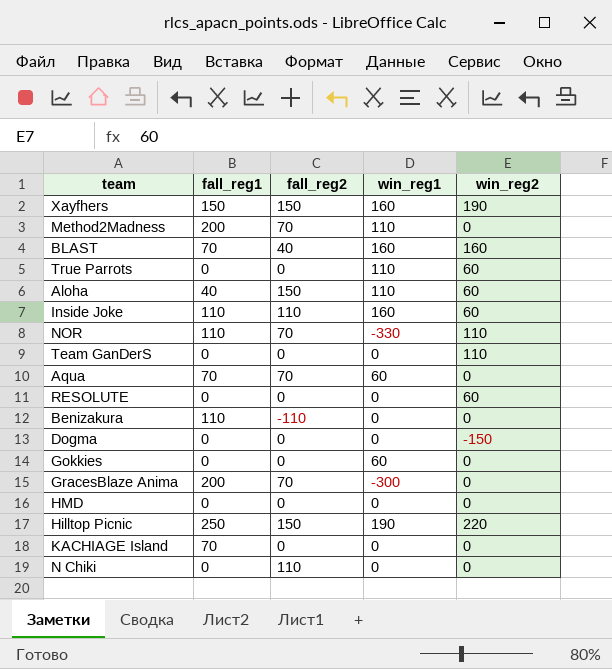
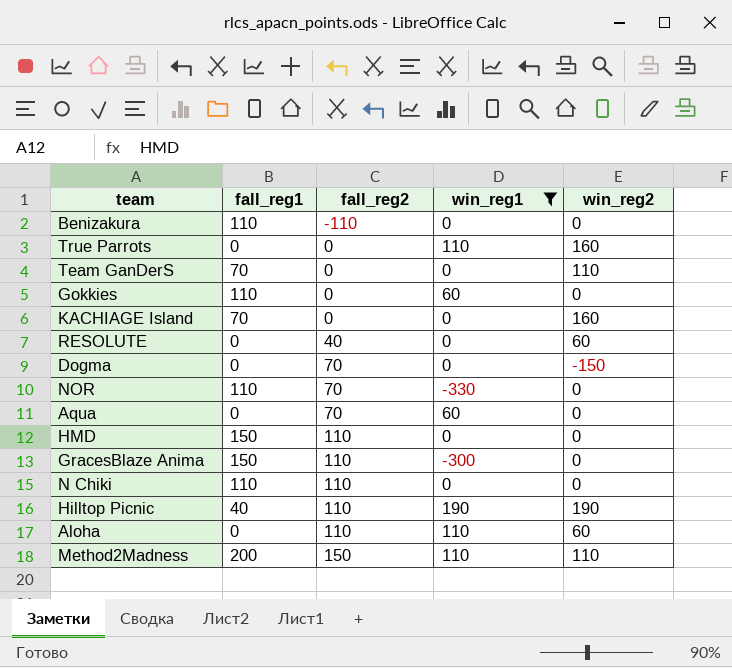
filter: none -> win_reg1 != 160
row order: none -> fall_reg2 ascending
True Parrots | win_reg2: 60 -> 160
Team GanDerS | fall_reg1: 0 -> 70
Gokkies | fall_reg1: 0 -> 110
KACHIAGE Island | win_reg2: 0 -> 160
RESOLUTE | fall_reg2: 0 -> 40
Dogma | fall_reg2: 0 -> 70
NOR | win_reg2: 110 -> 0
Aqua | fall_reg1: 70 -> 0
HMD | fall_reg1: 0 -> 150
HMD | fall_reg2: 0 -> 110
GracesBlaze Anima | fall_reg1: 200 -> 150
GracesBlaze Anima | fall_reg2: 70 -> 110
N Chiki | fall_reg1: 0 -> 110
Hilltop Picnic | fall_reg1: 250 -> 40
Hilltop Picnic | fall_reg2: 150 -> 110
Hilltop Picnic | win_reg2: 220 -> 190
Aloha | fall_reg1: 40 -> 0
Aloha | fall_reg2: 150 -> 110
Method2Madness | fall_reg2: 70 -> 150
Method2Madness | win_reg2: 0 -> 110

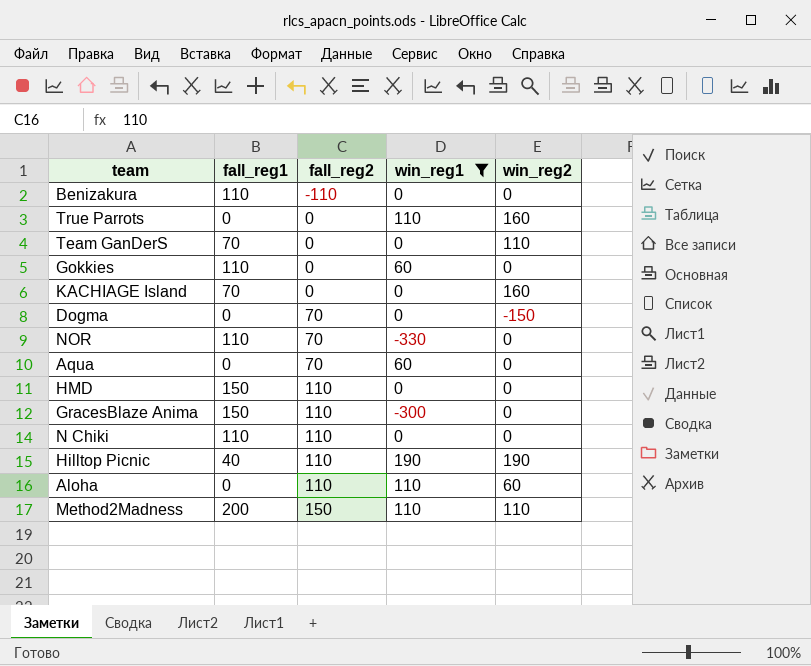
row RESOLUTE: 0 | 40 | 0 | 60 -> none

